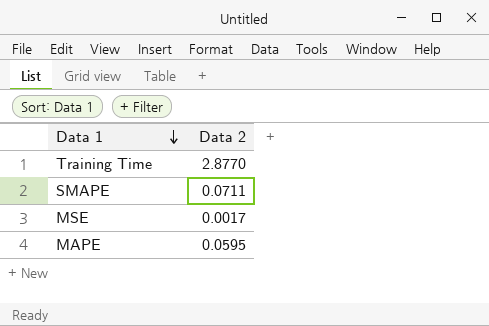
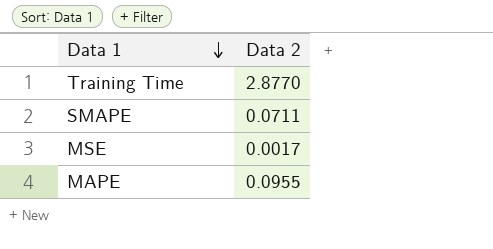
MAPE | Data 2: 0.0595 -> 0.0955

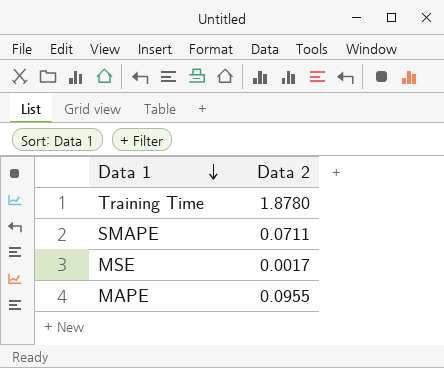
Training Time | Data 2: 2.8770 -> 1.8780

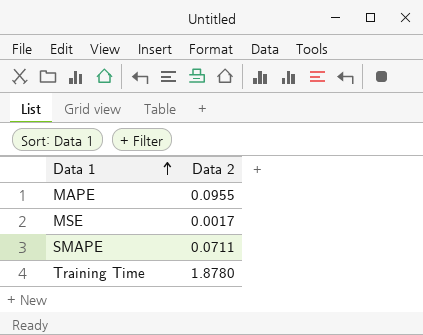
row order: Data 1 descending -> Data 1 ascending

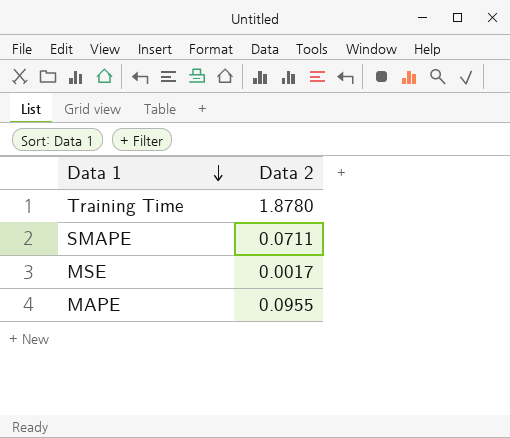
row order: Data 1 ascending -> Data 1 descending

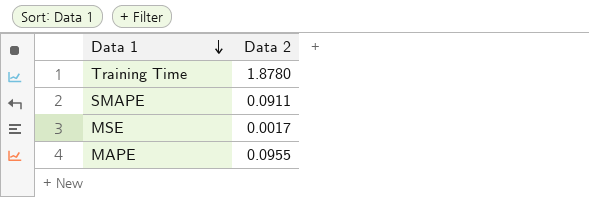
SMAPE | Data 2: 0.0711 -> 0.0911

